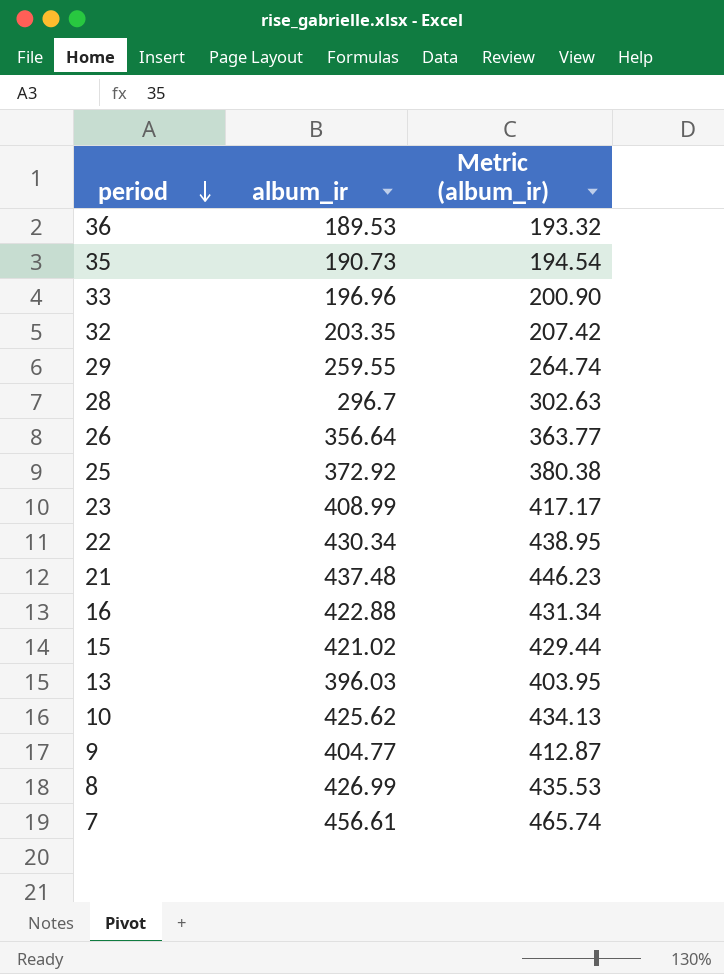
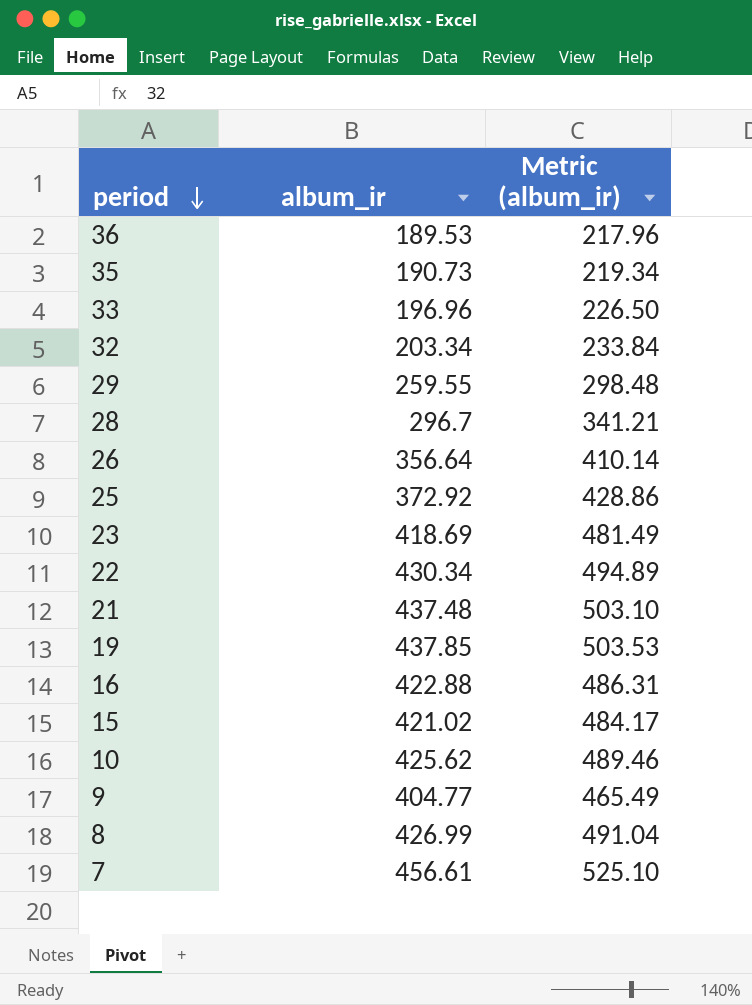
column Metric (album_ir) | formula: [album_ir] * 1.02 -> [album_ir] * 1.15
row 13: 396.03 | 403.95 -> none
32 | album_ir: 203.35 -> 203.34
23 | album_ir: 408.99 -> 418.69
row 19: none -> 437.85 | 503.53

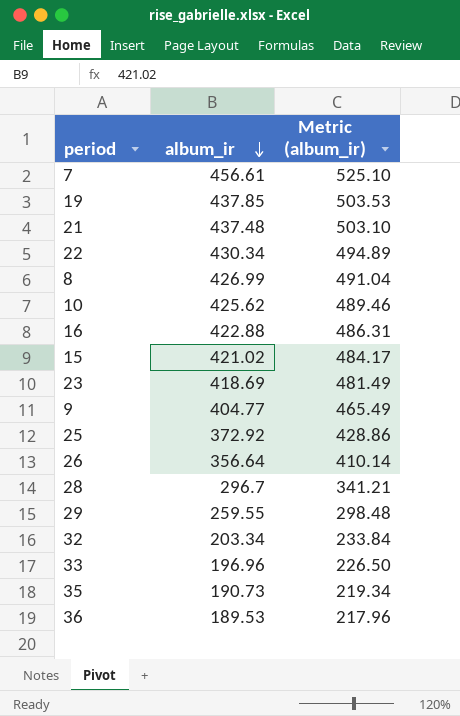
row order: period descending -> album_ir descending

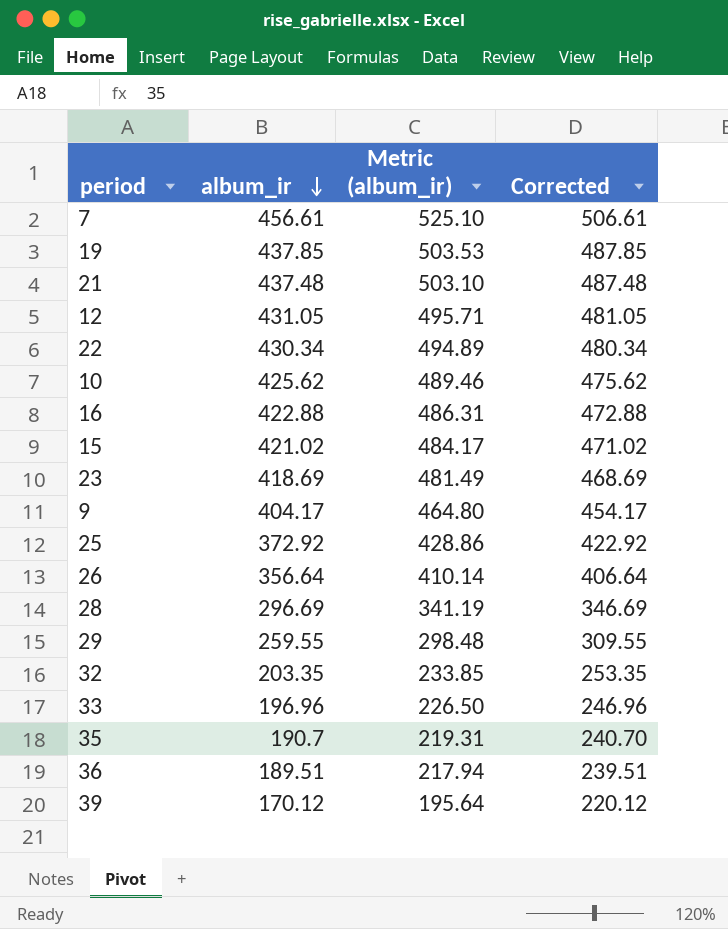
column Corrected | formula: none -> [album_ir] + 50
row 8: 426.99 | 491.04 -> none
row 12: none -> 431.05 | 495.71 | 481.05
9 | album_ir: 404.77 -> 404.17
9 | Metric (album_ir): 465.49 -> 464.80
28 | album_ir: 296.7 -> 296.69
28 | Metric (album_ir): 341.21 -> 341.19
32 | album_ir: 203.34 -> 203.35
32 | Metric (album_ir): 233.84 -> 233.85
35 | album_ir: 190.73 -> 190.7
35 | Metric (album_ir): 219.34 -> 219.31
36 | album_ir: 189.53 -> 189.51
36 | Metric (album_ir): 217.96 -> 217.94
row 39: none -> 170.12 | 195.64 | 220.12

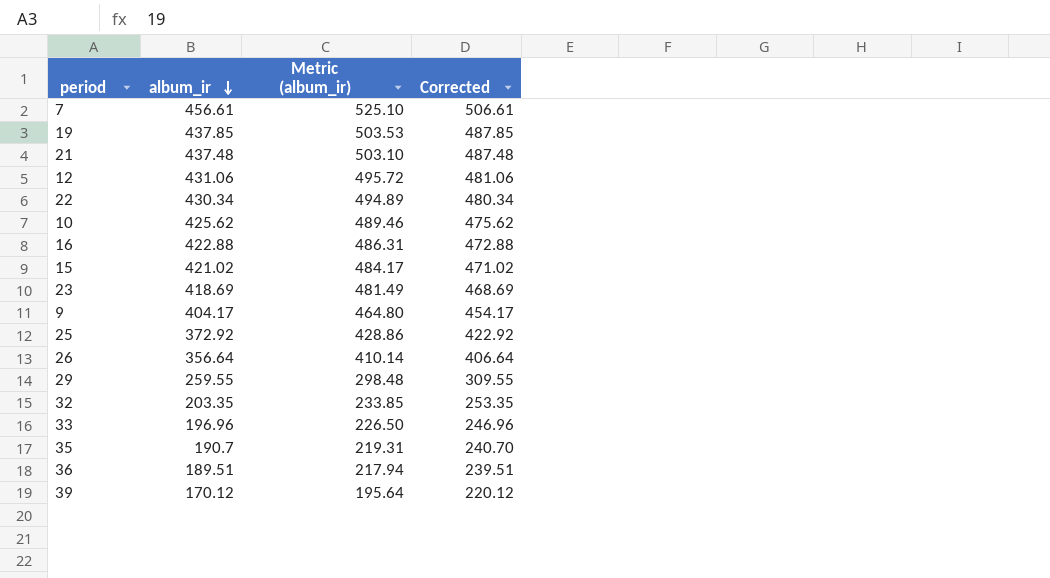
row 28: 296.69 | 341.19 | 346.69 -> none
12 | album_ir: 431.05 -> 431.06
12 | Metric (album_ir): 495.71 -> 495.72
12 | Corrected: 481.05 -> 481.06

